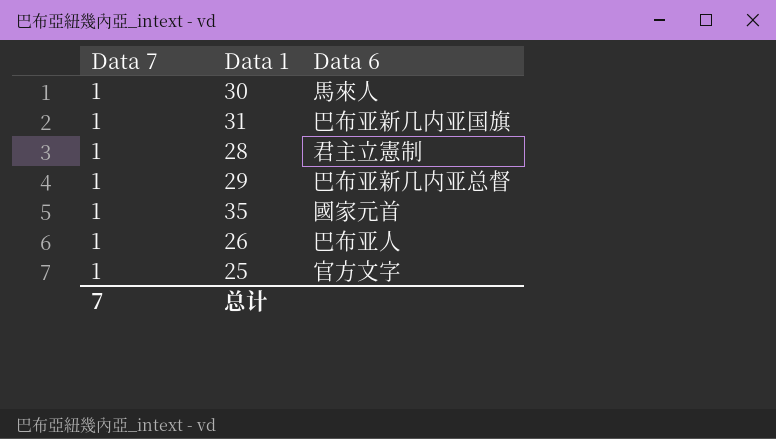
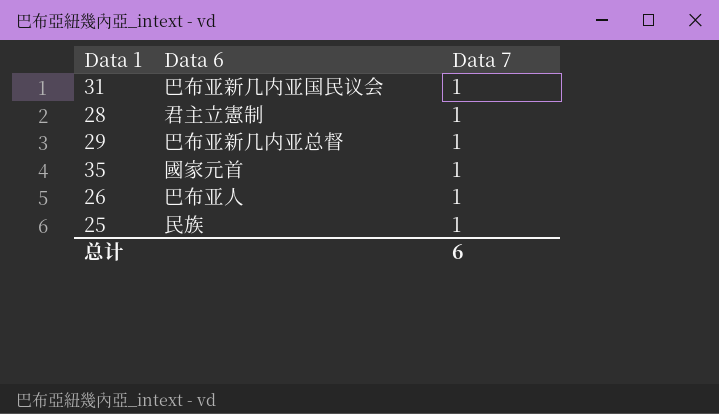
column Data 7 | position: 1 -> 3
row 30: 1 | 馬來人 -> none
31 | Data 6: 巴布亚新几内亚国旗 -> 巴布亚新几内亚国民议会
25 | Data 6: 官方文字 -> 民族
总计 | Data 7: 7 -> 6

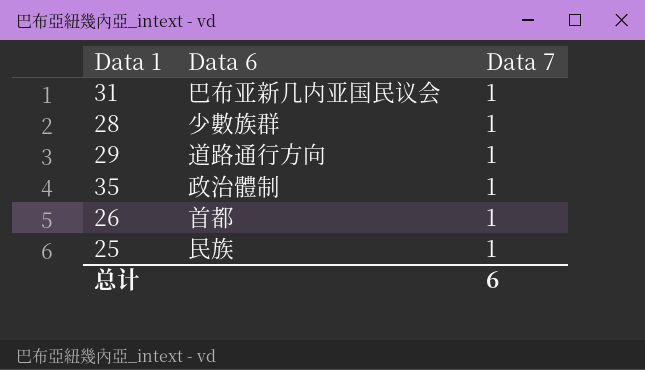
28 | Data 6: 君主立憲制 -> 少數族群
29 | Data 6: 巴布亚新几内亚总督 -> 道路通行方向
35 | Data 6: 國家元首 -> 政治體制
26 | Data 6: 巴布亚人 -> 首都

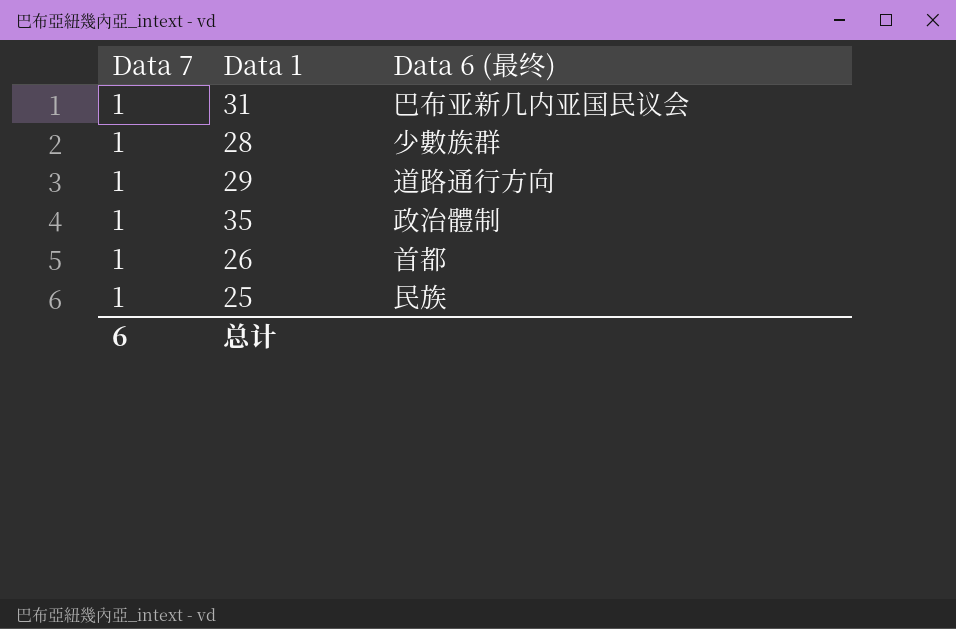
column Data 7 | position: 3 -> 1
column name: Data 6 -> Data 6 (最终)

